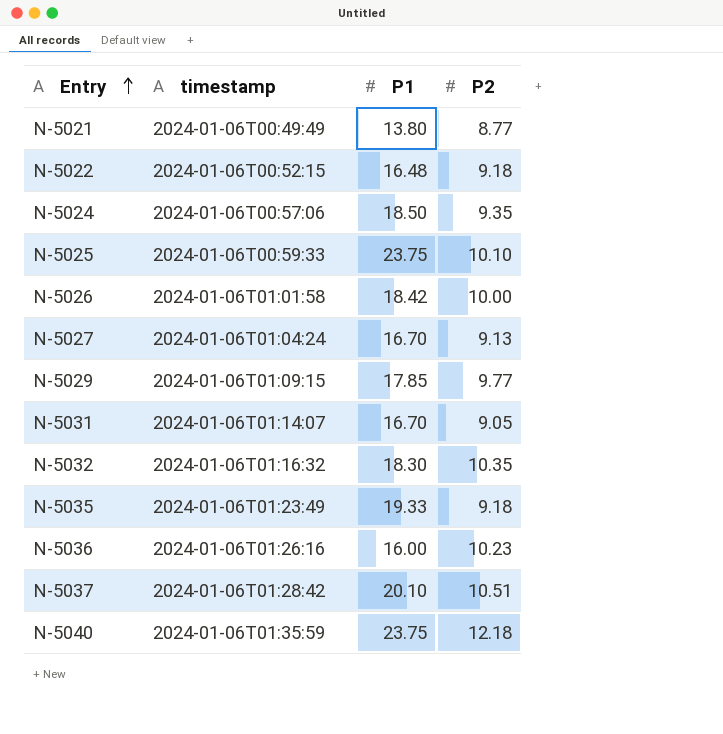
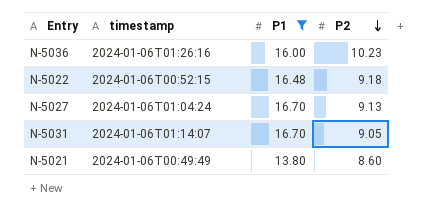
filter: none -> P1 <= 16.70
row order: Entry ascending -> P2 descending
N-5021 | P2: 8.77 -> 8.60

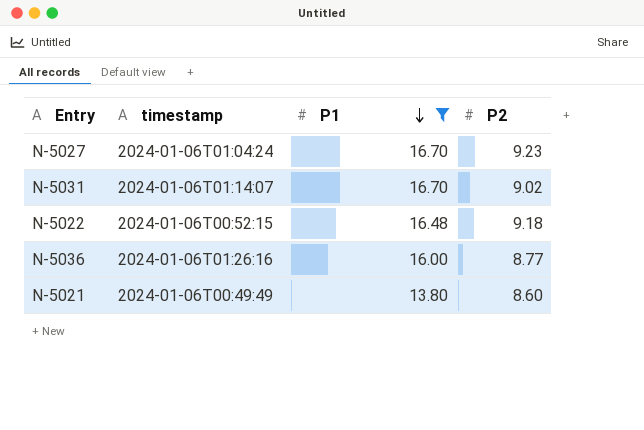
row order: P2 descending -> P1 descending
N-5027 | P2: 9.13 -> 9.23
N-5031 | P2: 9.05 -> 9.02
N-5036 | P2: 10.23 -> 8.77

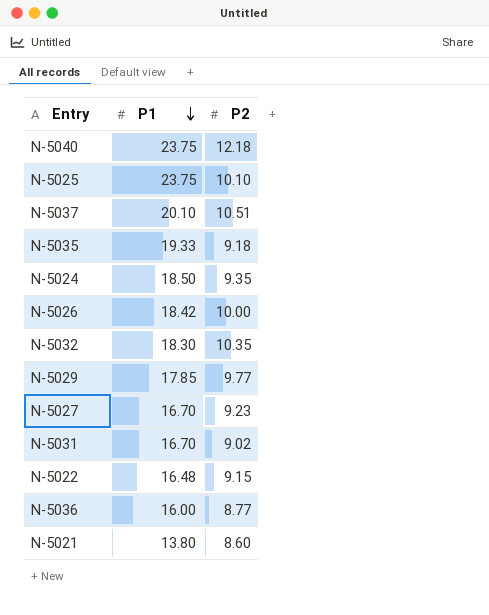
filter: P1 <= 16.70 -> none
column timestamp | position: 2 -> none
N-5022 | P2: 9.18 -> 9.15

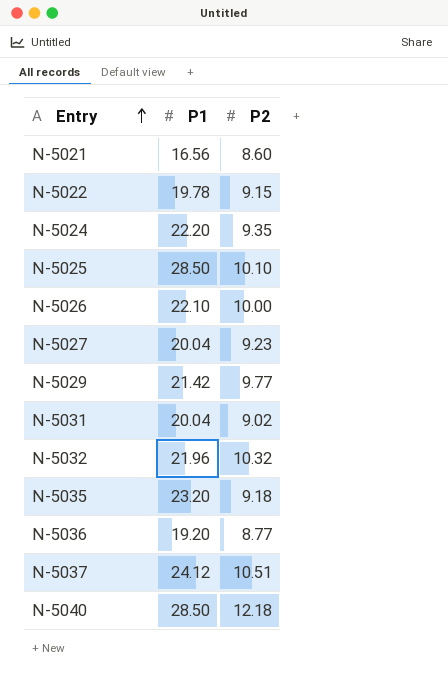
row order: P1 descending -> Entry ascending
N-5021 | P1: 13.80 -> 16.56
N-5022 | P1: 16.48 -> 19.78
N-5024 | P1: 18.50 -> 22.20
N-5025 | P1: 23.75 -> 28.50
N-5026 | P1: 18.42 -> 22.10
N-5027 | P1: 16.70 -> 20.04
N-5029 | P1: 17.85 -> 21.42
N-5031 | P1: 16.70 -> 20.04
N-5032 | P1: 18.30 -> 21.96
N-5032 | P2: 10.35 -> 10.32
N-5035 | P1: 19.33 -> 23.20
N-5036 | P1: 16.00 -> 19.20
N-5037 | P1: 20.10 -> 24.12
N-5040 | P1: 23.75 -> 28.50

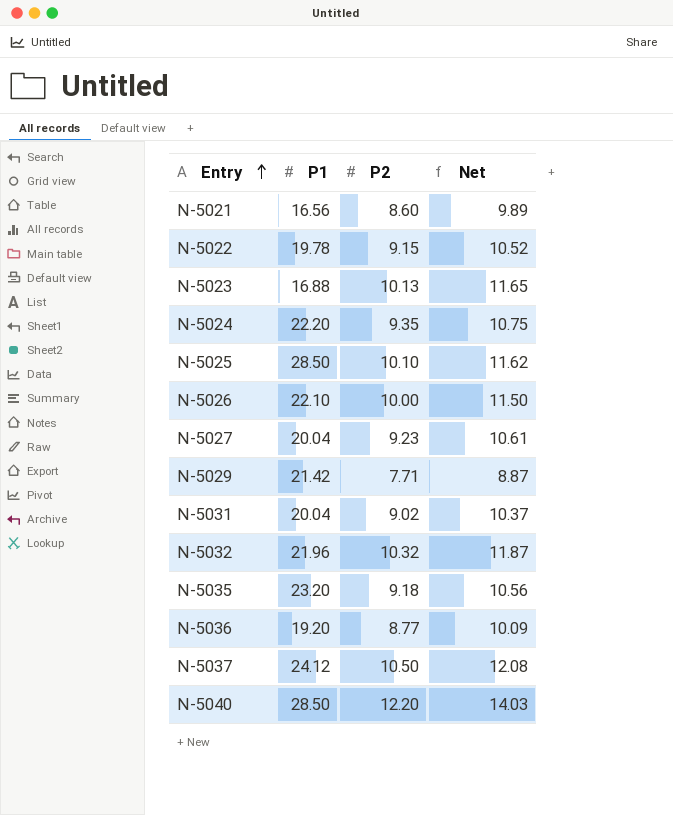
column Net | formula: none -> [P2] * 1.15
row N-5023: none -> 16.88 | 10.13 | 11.65
N-5029 | P2: 9.77 -> 7.71
N-5037 | P2: 10.51 -> 10.50
N-5040 | P2: 12.18 -> 12.20

